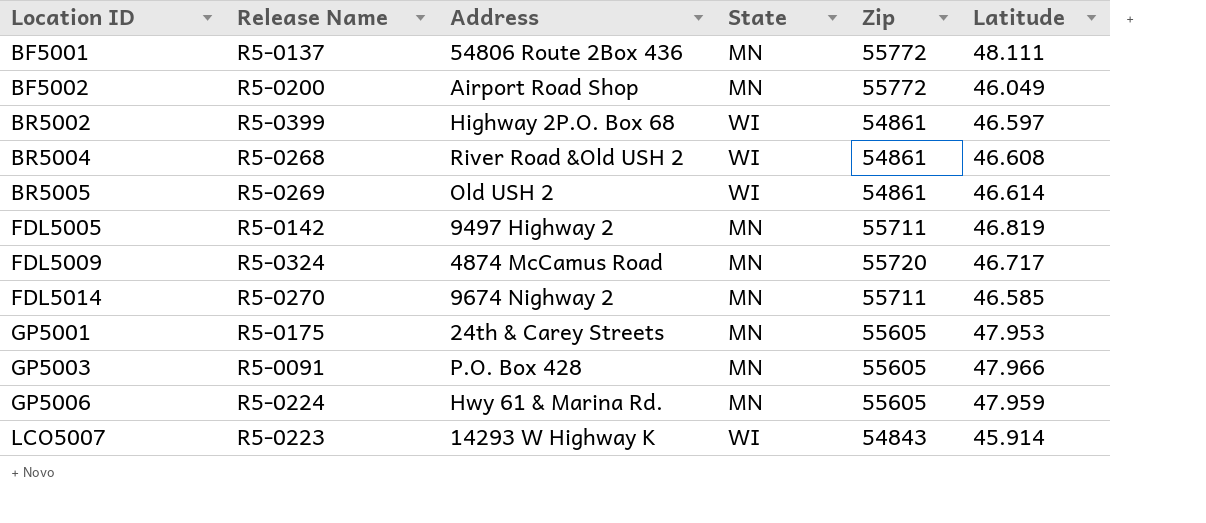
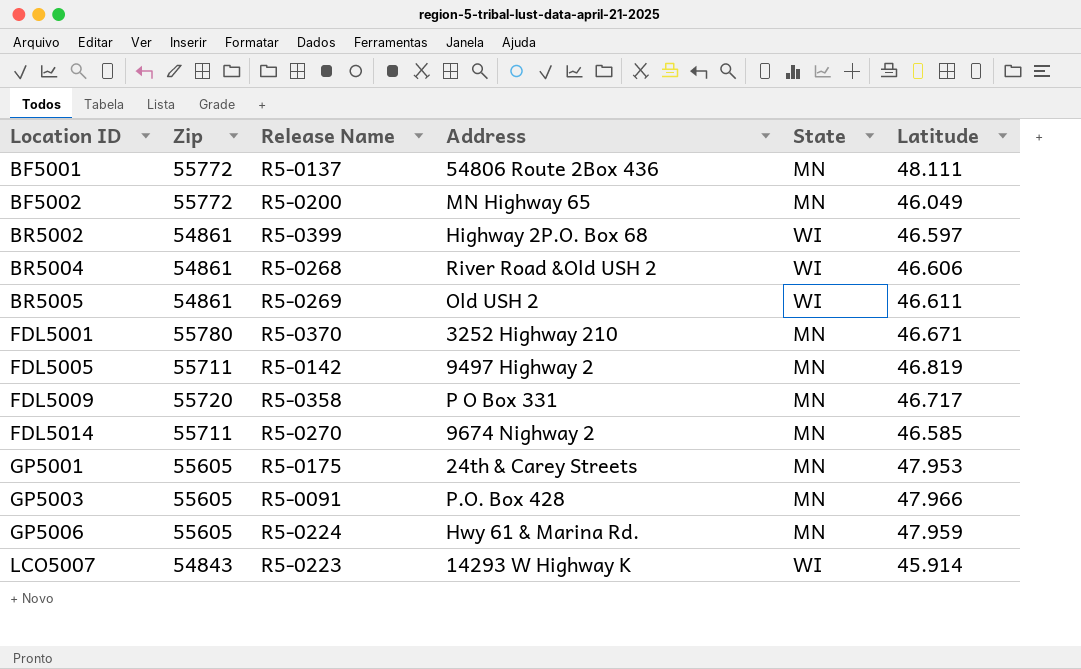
column Zip | position: 5 -> 2
BF5002 | Address: Airport Road Shop -> MN Highway 65
BR5004 | Latitude: 46.608 -> 46.606
BR5005 | Latitude: 46.614 -> 46.611
row FDL5001: none -> 55780 | R5-0370 | 3252 Highway 210 | MN | 46.671
FDL5009 | Release Name: R5-0324 -> R5-0358
FDL5009 | Address: 4874 McCamus Road -> P O Box 331

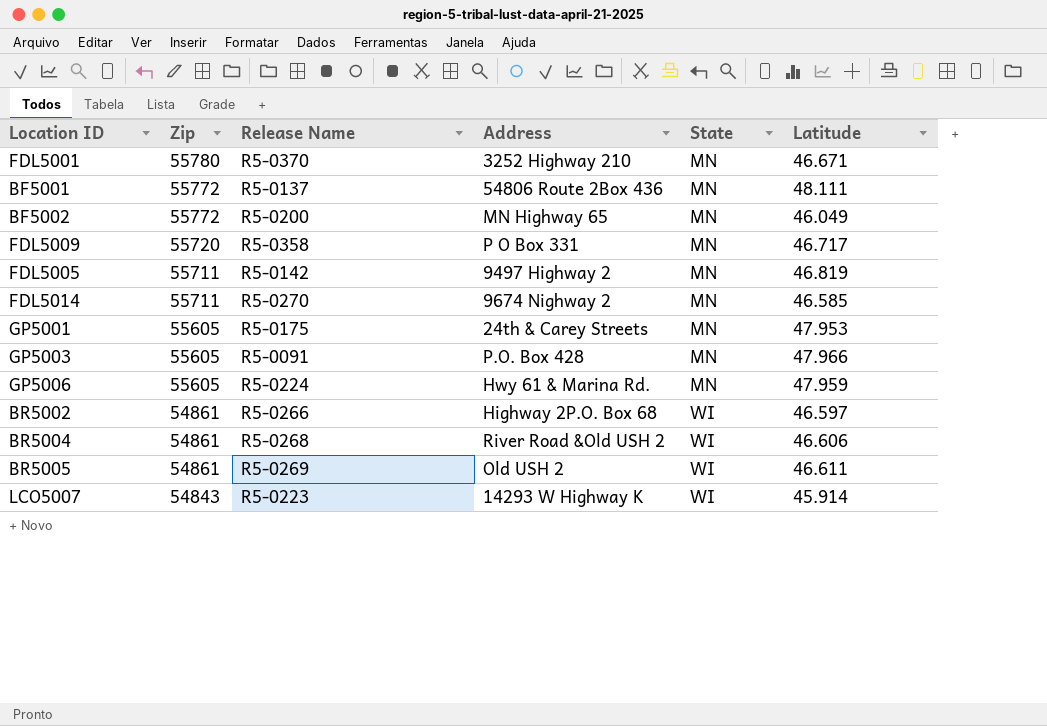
row order: Location ID ascending -> Zip descending
BR5002 | Release Name: R5-0399 -> R5-0266

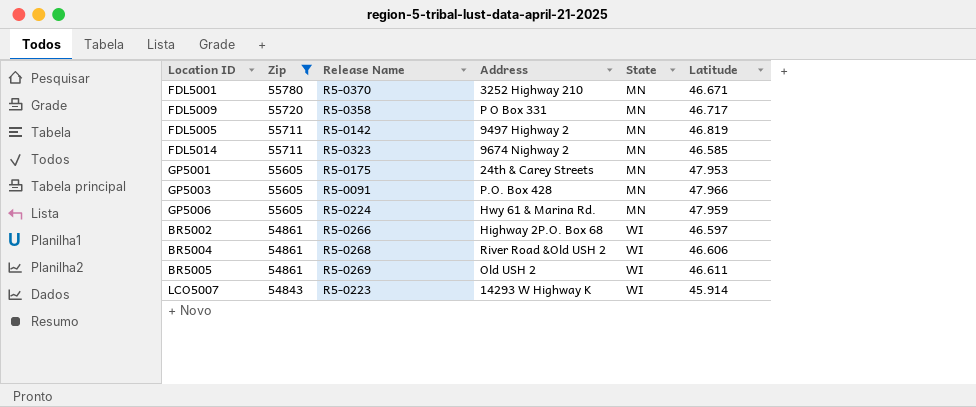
filter: none -> Zip != 55772
FDL5014 | Release Name: R5-0270 -> R5-0323

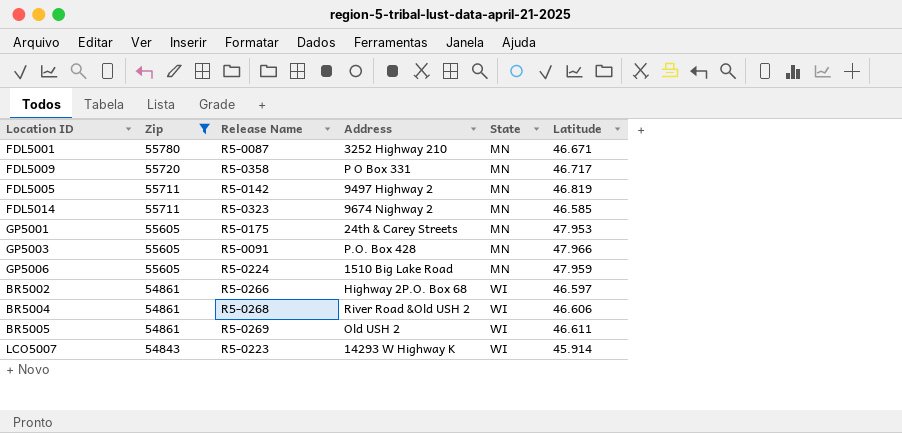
FDL5001 | Release Name: R5-0370 -> R5-0087
GP5006 | Address: Hwy 61 & Marina Rd. -> 1510 Big Lake Road

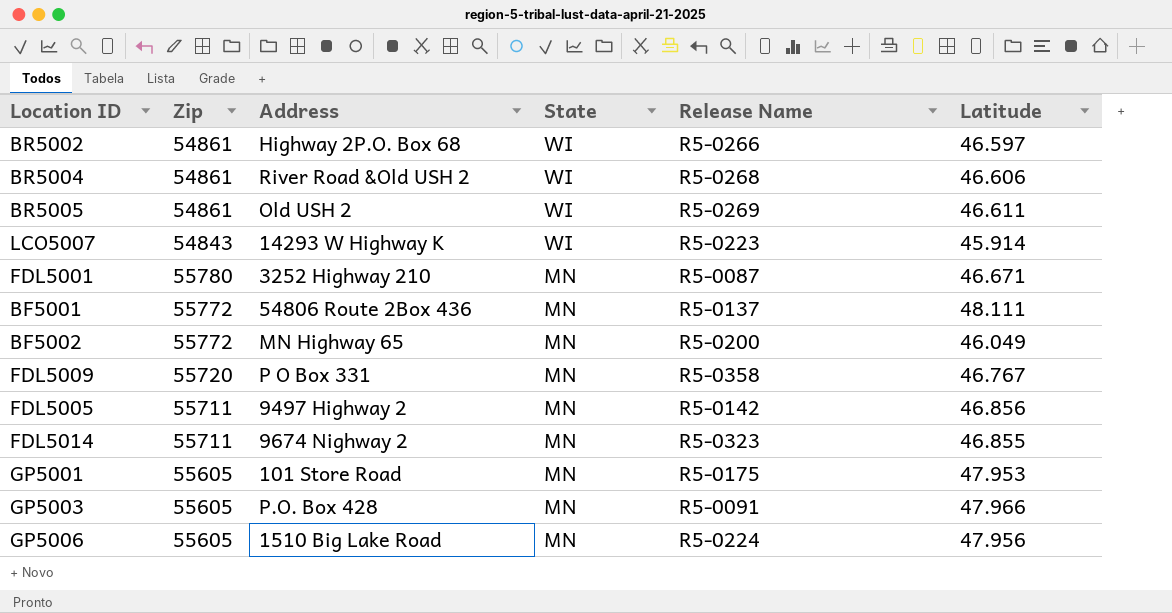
filter: Zip != 55772 -> none
row order: Zip descending -> State descending
column Release Name | position: 3 -> 5
FDL5009 | Latitude: 46.717 -> 46.767
FDL5005 | Latitude: 46.819 -> 46.856
FDL5014 | Latitude: 46.585 -> 46.855
GP5001 | Address: 24th & Carey Streets -> 101 Store Road
GP5006 | Latitude: 47.959 -> 47.956

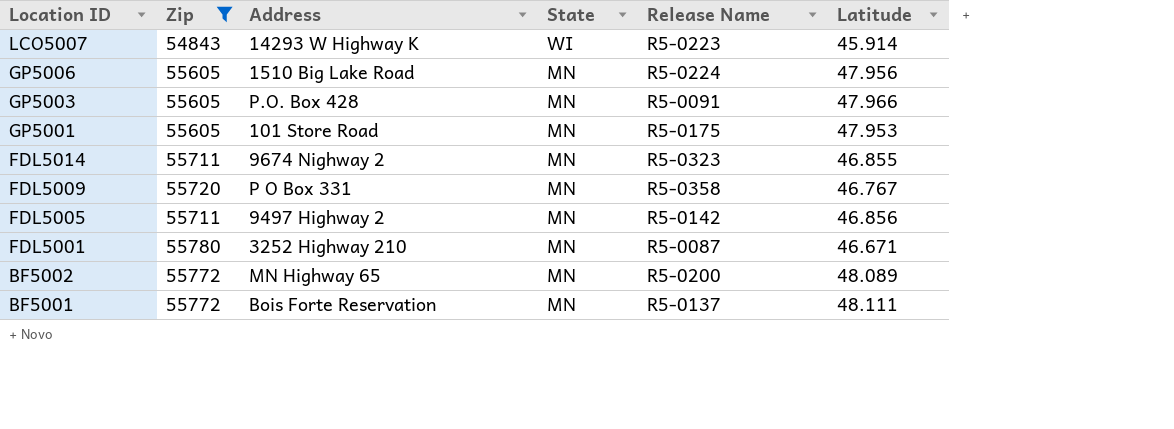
filter: none -> Zip != 54861
row order: State descending -> Location ID descending
BF5002 | Latitude: 46.049 -> 48.089
BF5001 | Address: 54806 Route 2Box 436 -> Bois Forte Reservation

